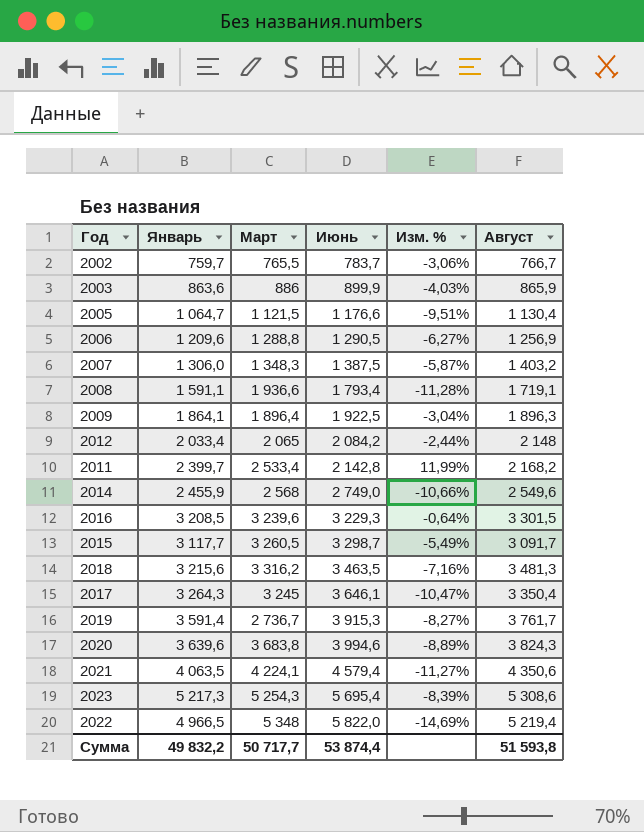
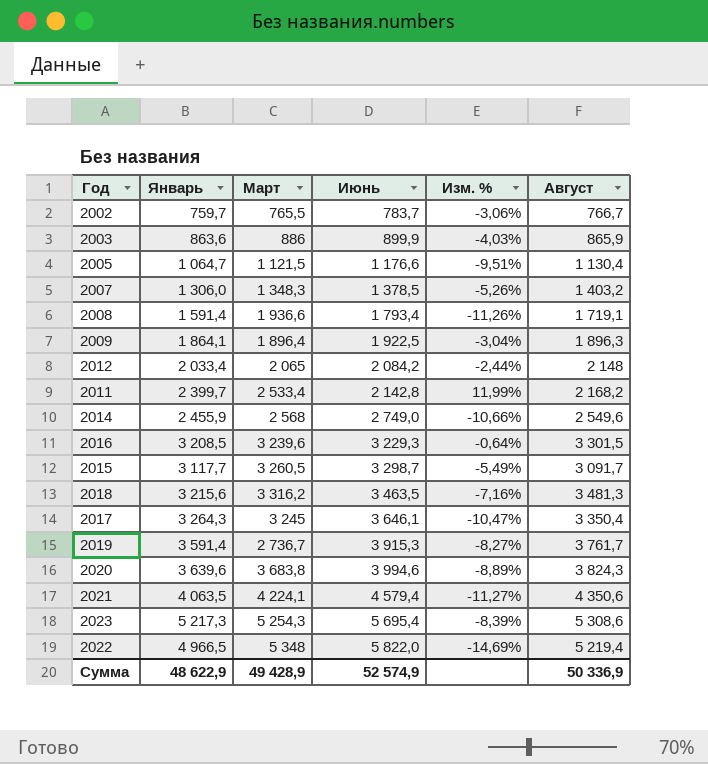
row 2006: 1 209,6 | 1 288,8 | 1 290,5 | -6,27% | 1 256,9 -> none
2007 | Июнь: 1 387,5 -> 1 378,5
2007 | Изм. %: -5,87% -> -5,26%
2008 | Январь: 1 591,1 -> 1 591,4
2008 | Изм. %: -11,28% -> -11,26%
Сумма | Январь: 49 832,2 -> 48 622,9
Сумма | Март: 50 717,7 -> 49 428,9
Сумма | Июнь: 53 874,4 -> 52 574,9
Сумма | Август: 51 593,8 -> 50 336,9

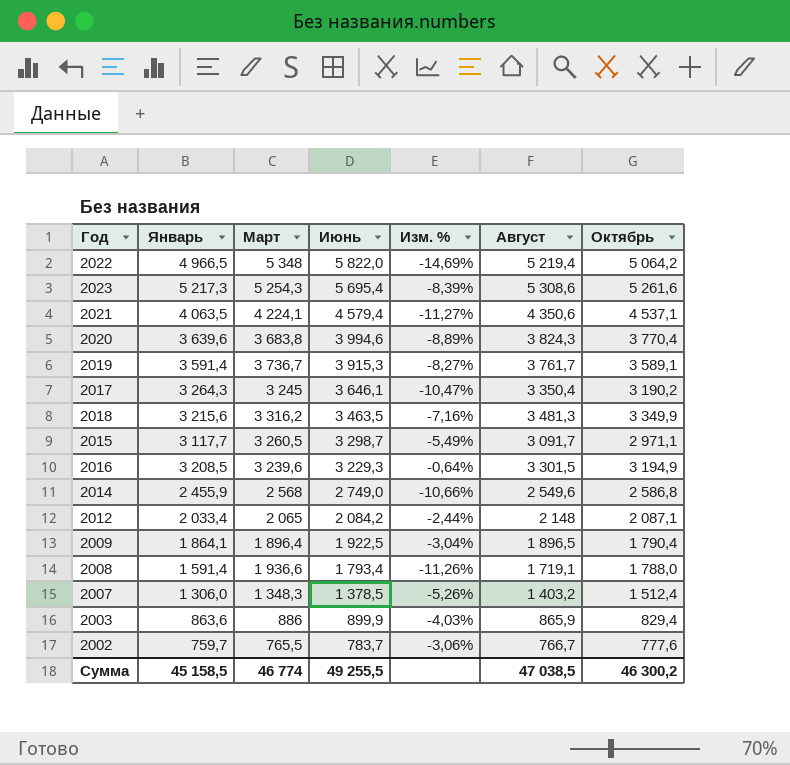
row order: Июнь ascending -> Июнь descending
column Октябрь | position: none -> 7
row 2005: 1 064,7 | 1 121,5 | 1 176,6 | -9,51% | 1 130,4 -> none
row 2011: 2 399,7 | 2 533,4 | 2 142,8 | 11,99% | 2 168,2 -> none
2019 | Март: 2 736,7 -> 3 736,7
2009 | Август: 1 896,3 -> 1 896,5
Сумма | Январь: 48 622,9 -> 45 158,5
Сумма | Март: 49 428,9 -> 46 774
Сумма | Июнь: 52 574,9 -> 49 255,5
Сумма | Август: 50 336,9 -> 47 038,5

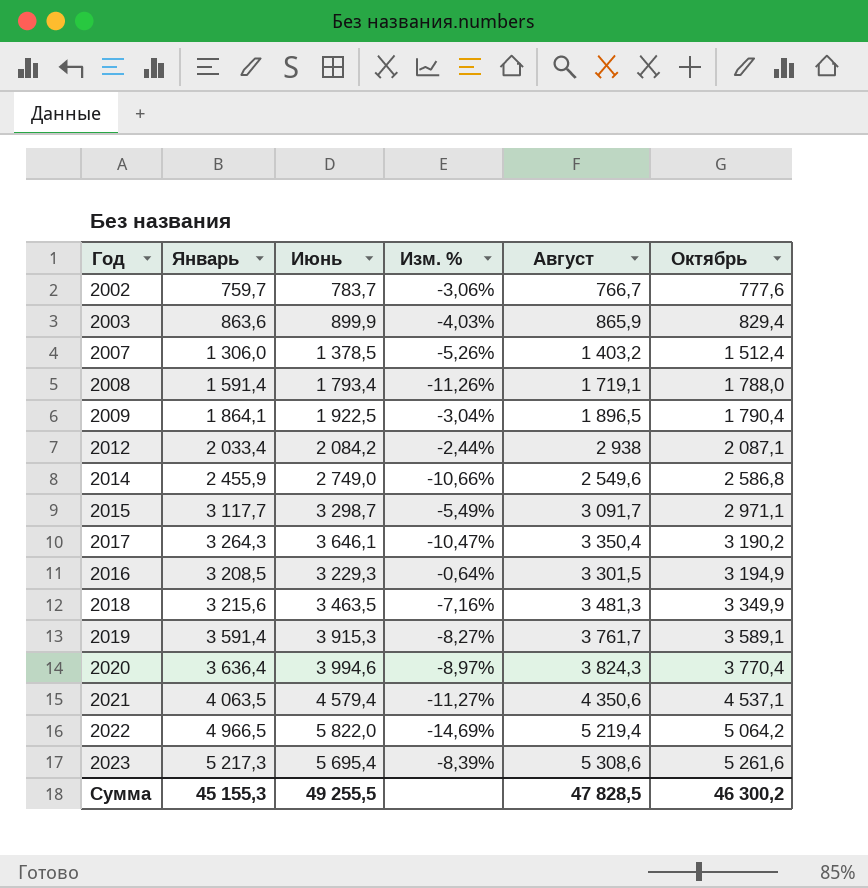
row order: Июнь descending -> Октябрь ascending
column Март | position: 3 -> none
2012 | Август: 2 148 -> 2 938
2020 | Январь: 3 639,6 -> 3 636,4
2020 | Изм. %: -8,89% -> -8,97%
Сумма | Январь: 45 158,5 -> 45 155,3
Сумма | Август: 47 038,5 -> 47 828,5

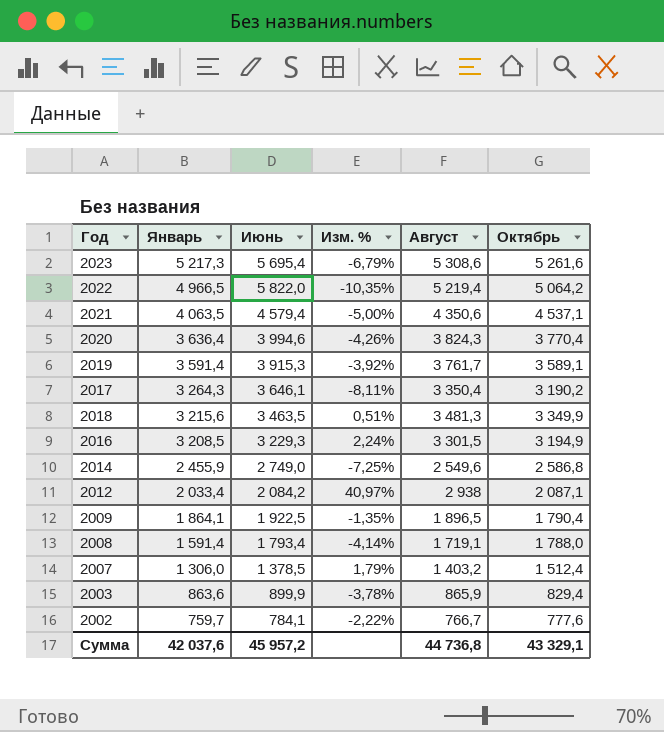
row order: Октябрь ascending -> Январь descending
column Изм. % | formula: ([Январь] - [Июнь]) / [Июнь] -> ([Август] - [Июнь]) / [Июнь]
row 2015: 3 117,7 | 3 298,7 | -5,49% | 3 091,7 | 2 971,1 -> none
2002 | Июнь: 783,7 -> 784,1
Сумма | Январь: 45 155,3 -> 42 037,6
Сумма | Июнь: 49 255,5 -> 45 957,2
Сумма | Август: 47 828,5 -> 44 736,8
Сумма | Октябрь: 46 300,2 -> 43 329,1

